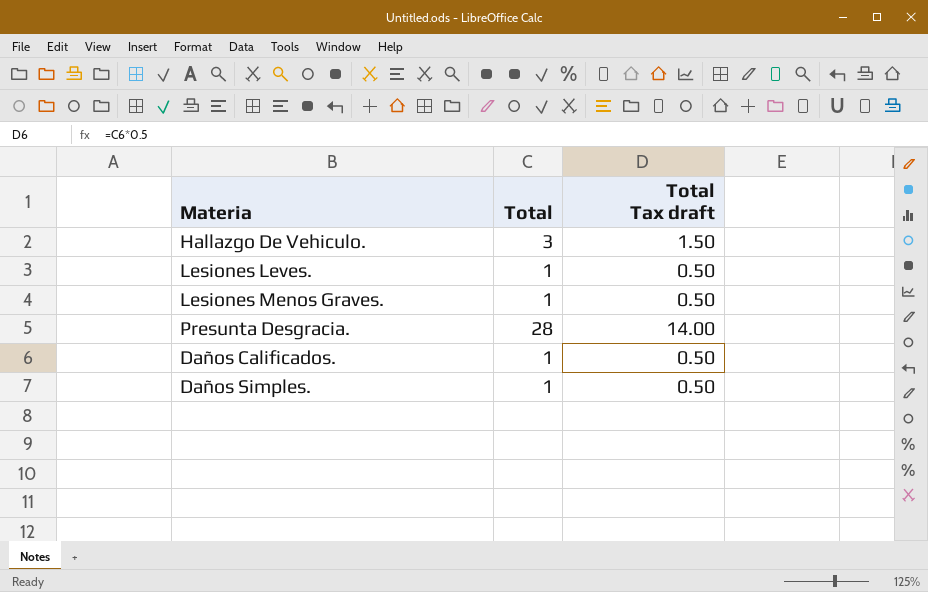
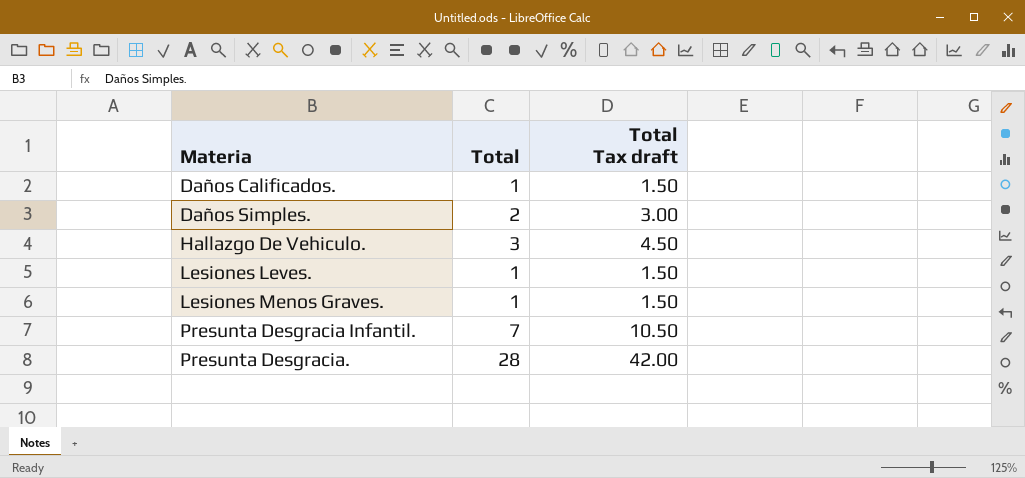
row order: none -> Materia ascending
column Total Tax draft | formula: [Total] * 0.5 -> [Total] * 1.5
Daños Simples. | Total: 1 -> 2
row Presunta Desgracia Infantil.: none -> 7 | 10.50

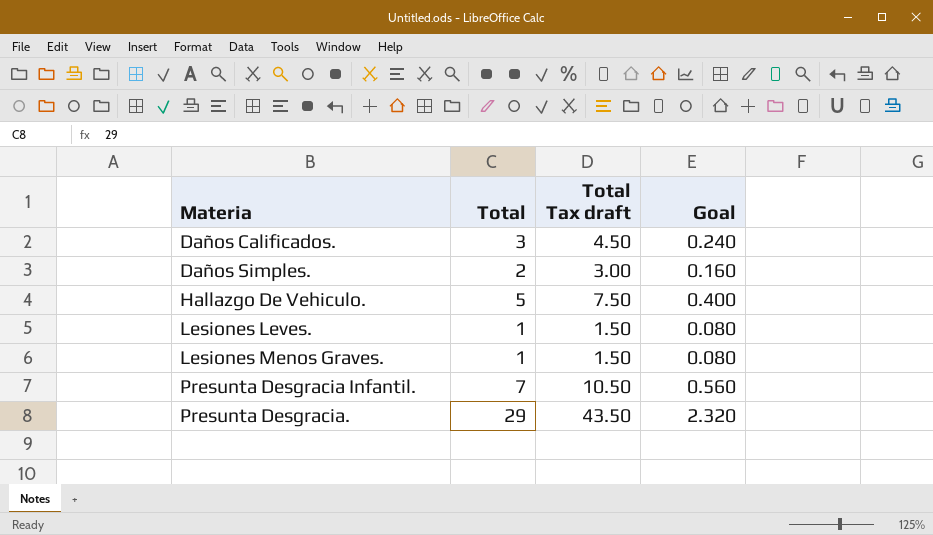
column Goal | formula: none -> [Total] * 0.08
Daños Calificados. | Total: 1 -> 3
Daños Calificados. | Total Tax draft: 1.50 -> 4.50
Hallazgo De Vehiculo. | Total: 3 -> 5
Hallazgo De Vehiculo. | Total Tax draft: 4.50 -> 7.50
Presunta Desgracia. | Total: 28 -> 29
Presunta Desgracia. | Total Tax draft: 42.00 -> 43.50

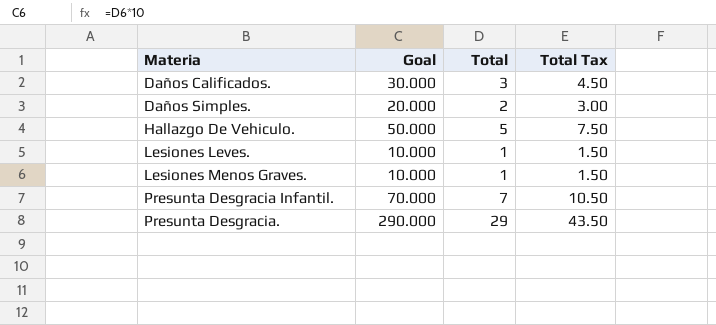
column Goal | formula: [Total] * 0.08 -> [Total] * 10
column Goal | position: 4 -> 2
column name: Total Tax draft -> Total Tax

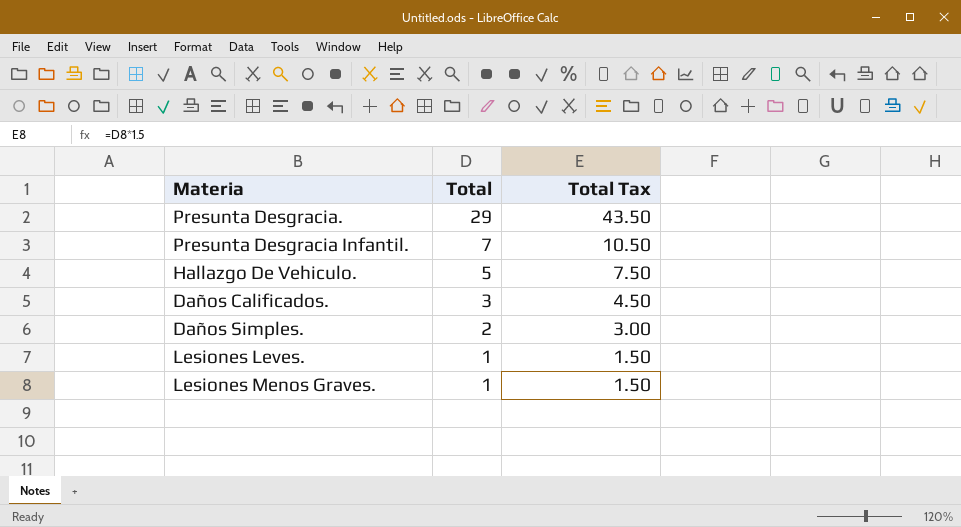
row order: Materia ascending -> Total descending
column Goal | formula: [Total] * 10 -> none

